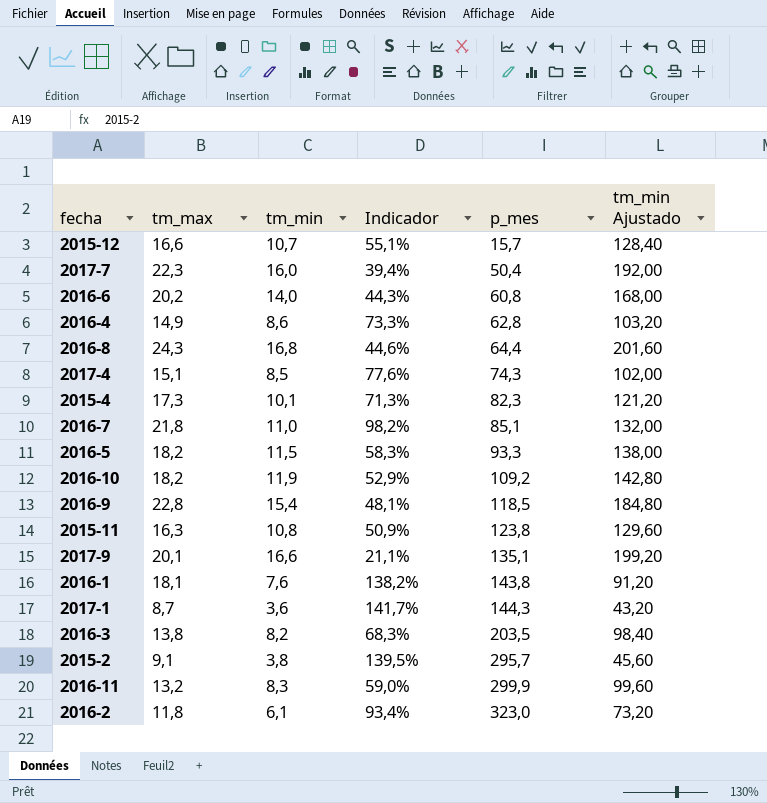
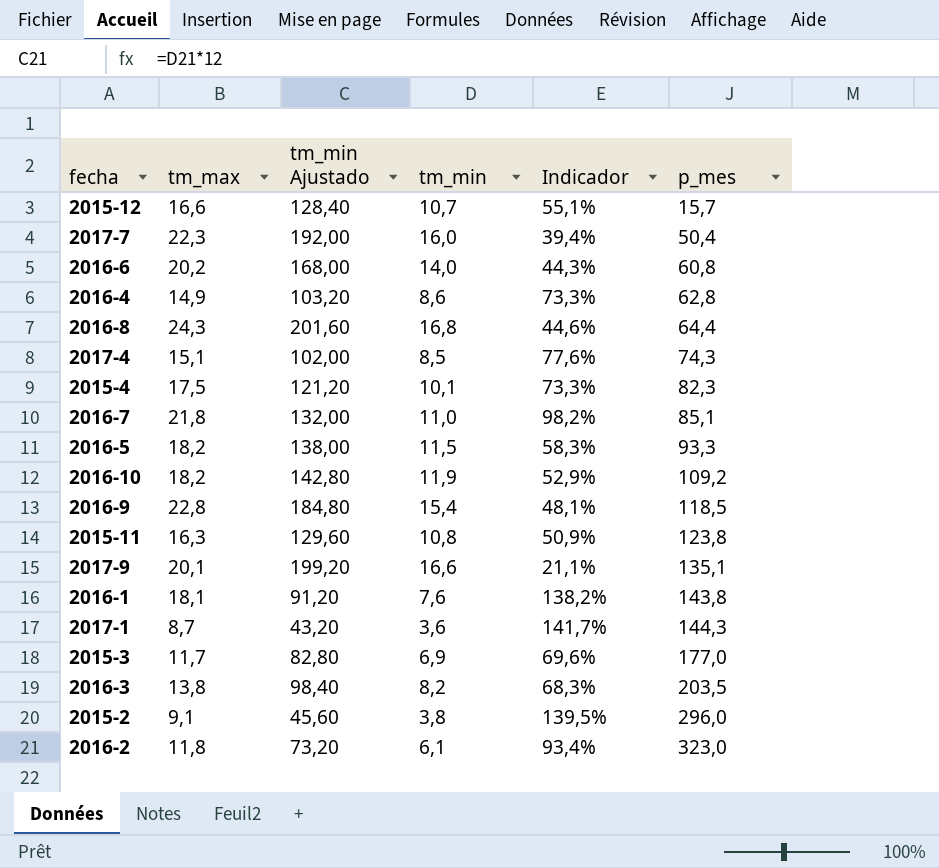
column tm_min Ajustado | position: 6 -> 3
row 2016-11: 13,2 | 8,3 | 59,0% | 299,9 | 99,60 -> none
2015-4 | tm_max: 17,3 -> 17,5
2015-4 | Indicador: 71,3% -> 73,3%
row 2015-3: none -> 11,7 | 82,80 | 6,9 | 69,6% | 177,0
2015-2 | p_mes: 295,7 -> 296,0

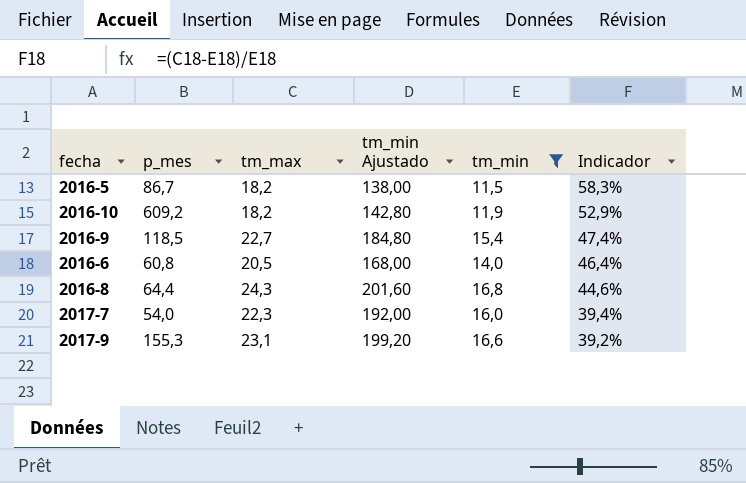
filter: none -> tm_min >= 11,5
row order: p_mes ascending -> Indicador descending
column p_mes | position: 6 -> 2
2016-5 | p_mes: 93,3 -> 86,7
2016-10 | p_mes: 109,2 -> 609,2
2016-9 | tm_max: 22,8 -> 22,7
2016-9 | Indicador: 48,1% -> 47,4%
2016-6 | tm_max: 20,2 -> 20,5
2016-6 | Indicador: 44,3% -> 46,4%
2017-7 | p_mes: 50,4 -> 54,0
2017-9 | p_mes: 135,1 -> 155,3
2017-9 | tm_max: 20,1 -> 23,1
2017-9 | Indicador: 21,1% -> 39,2%

